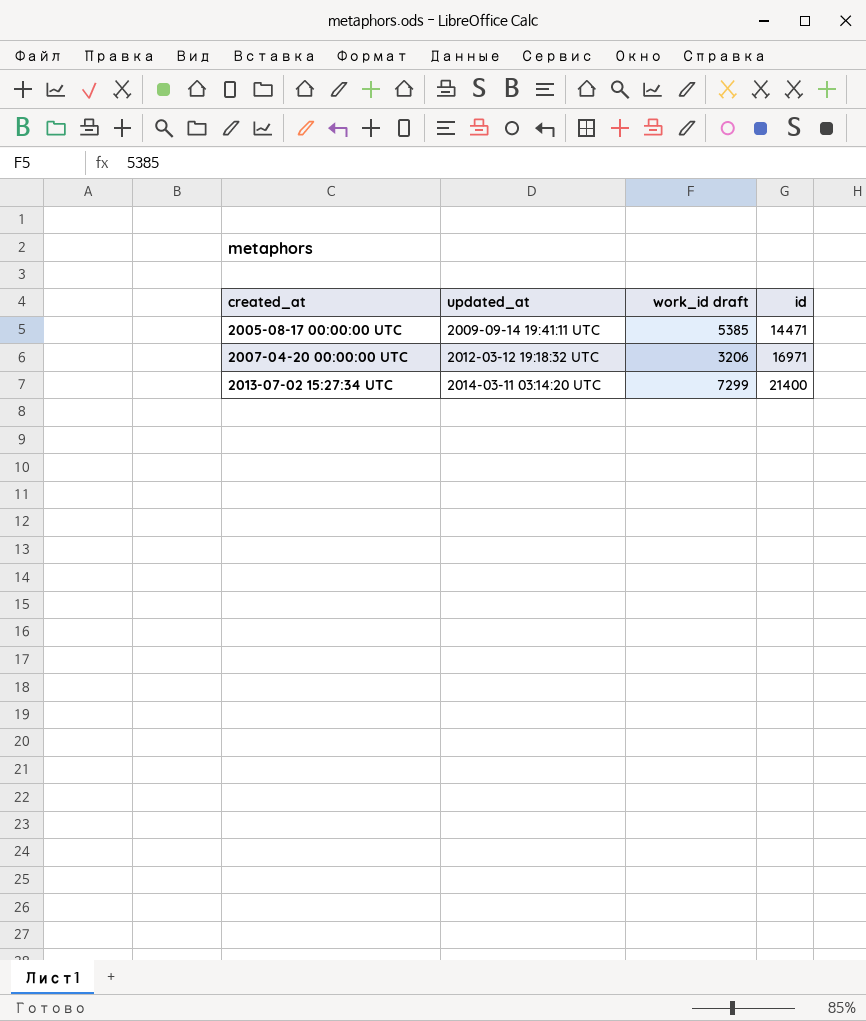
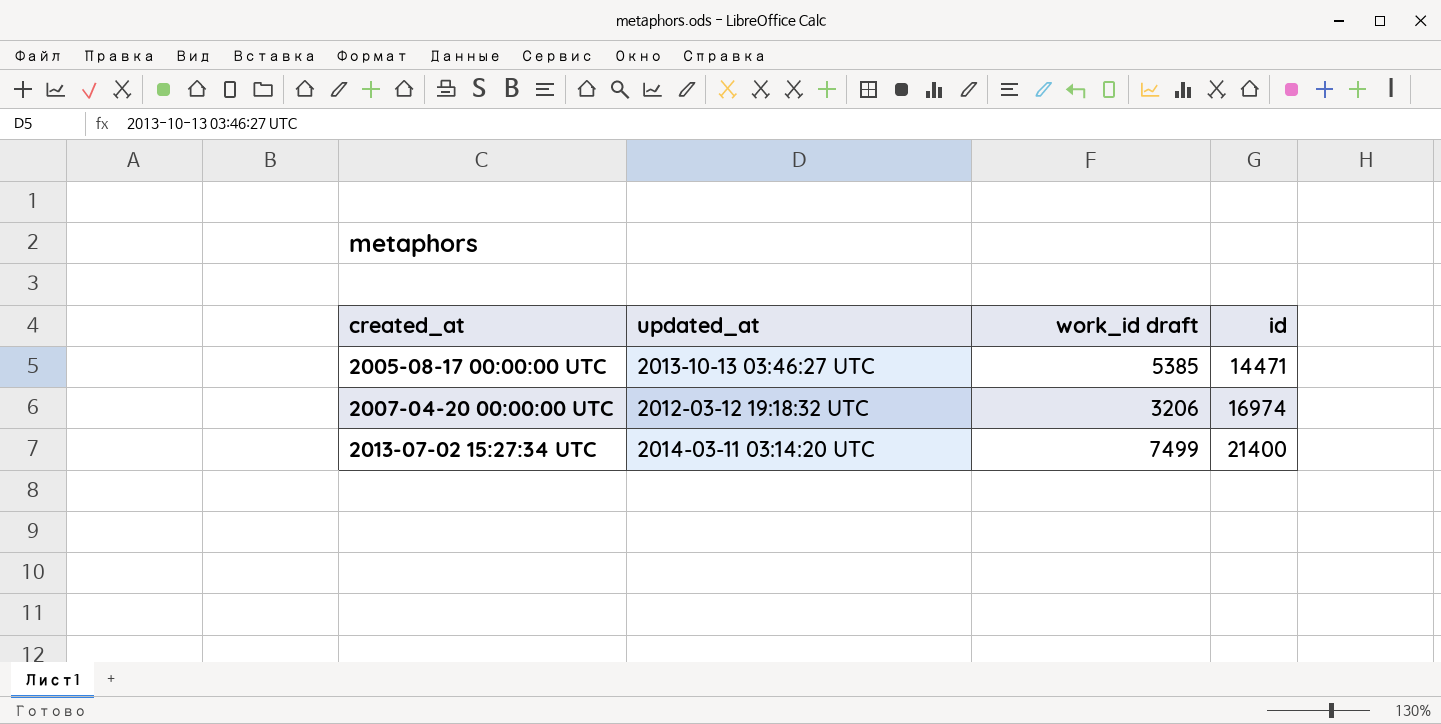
2005-08-17 00:00:00 UTC | updated_at: 2009-09-14 19:41:11 UTC -> 2013-10-13 03:46:27 UTC
2007-04-20 00:00:00 UTC | id: 16971 -> 16974
2013-07-02 15:27:34 UTC | work_id draft: 7299 -> 7499

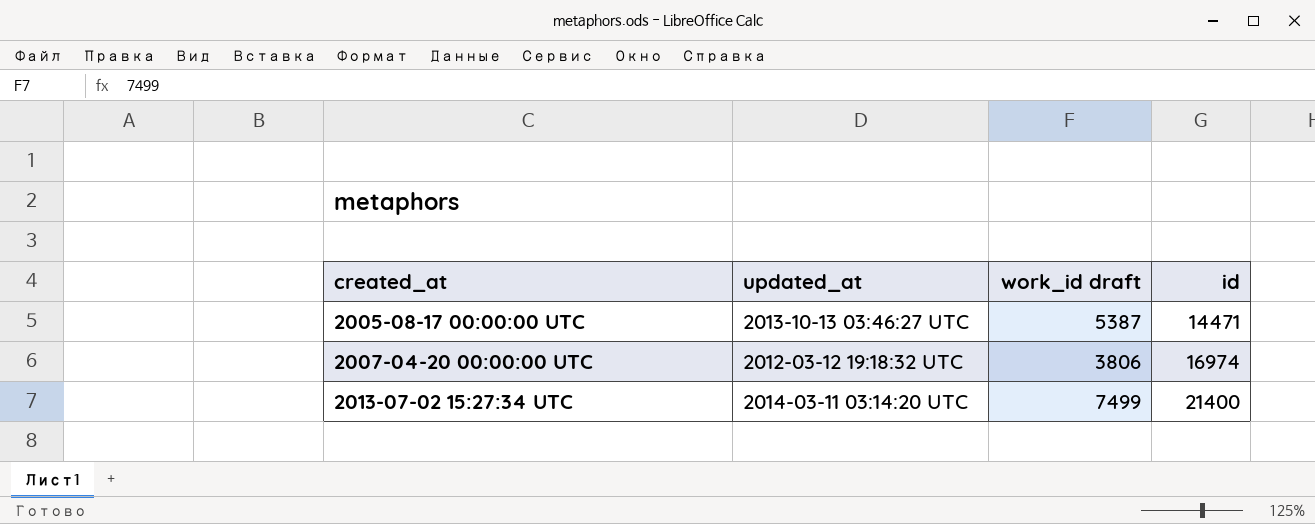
2005-08-17 00:00:00 UTC | work_id draft: 5385 -> 5387
2007-04-20 00:00:00 UTC | work_id draft: 3206 -> 3806

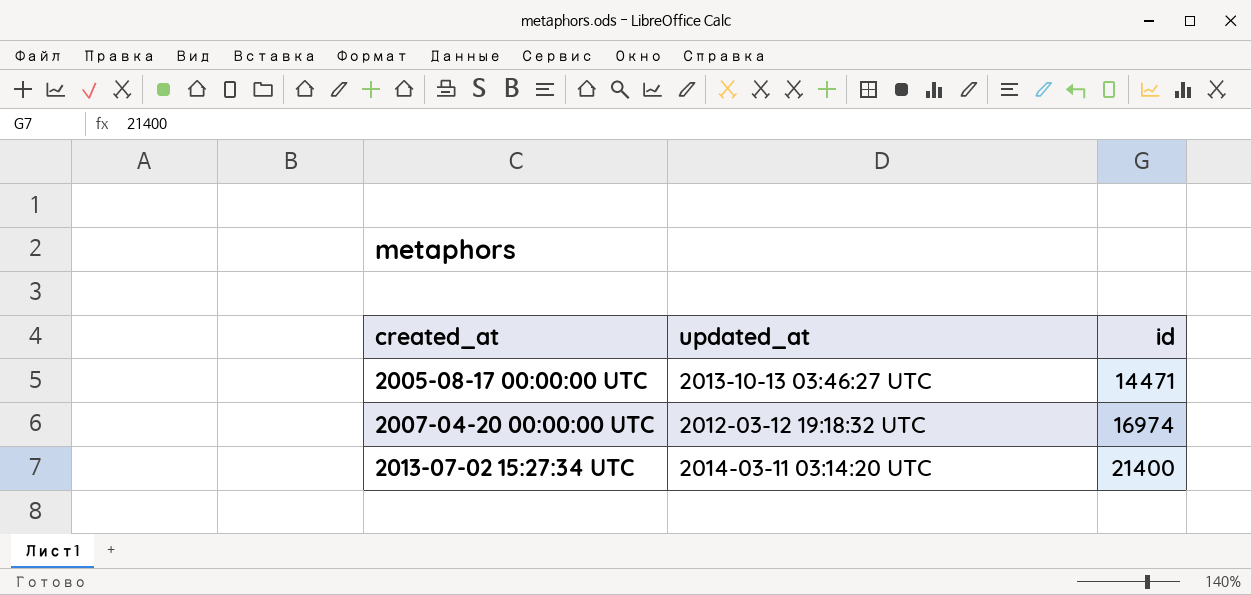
column work_id draft | position: 3 -> none

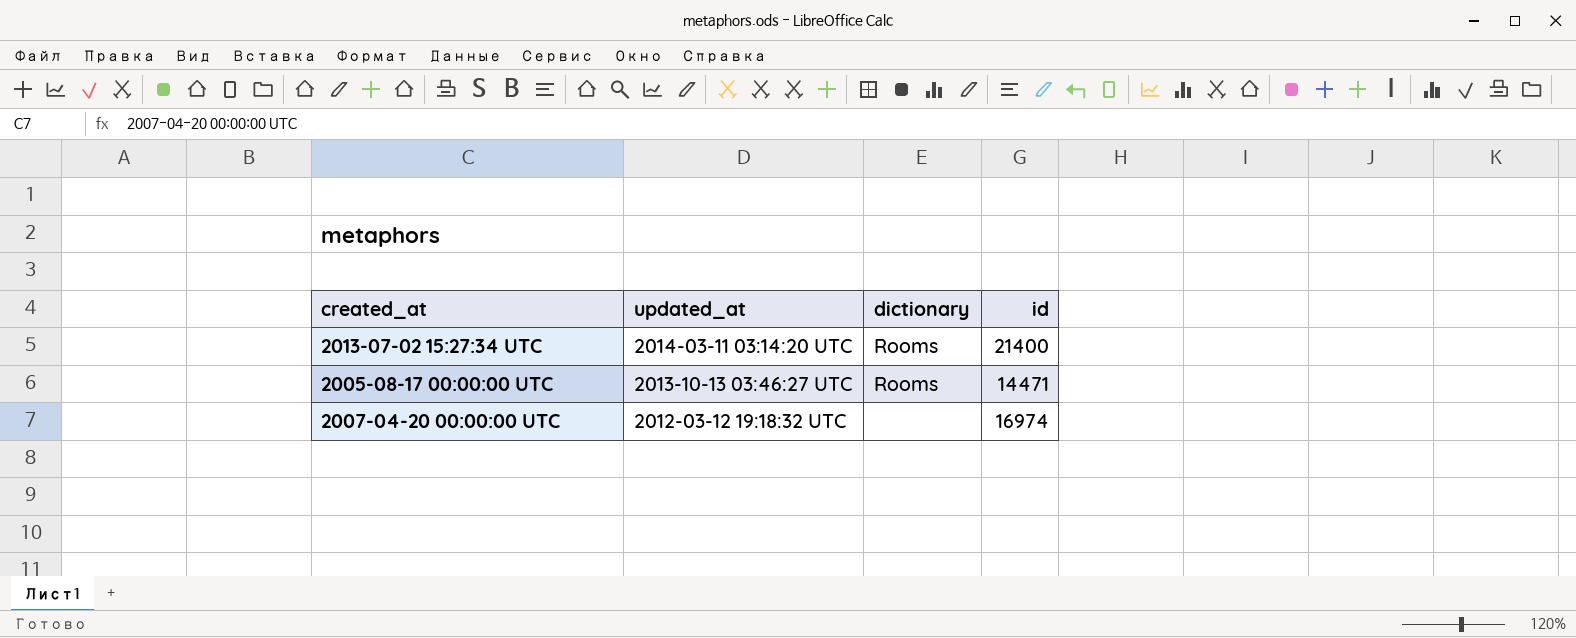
row order: created_at ascending -> updated_at descending
column dictionary | position: none -> 3

